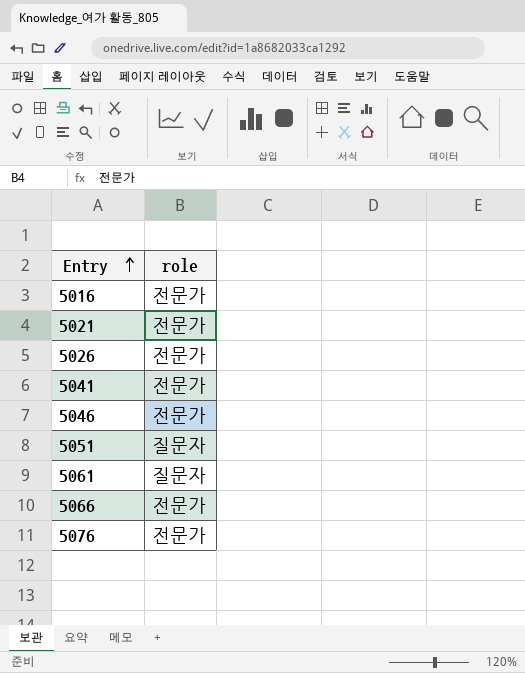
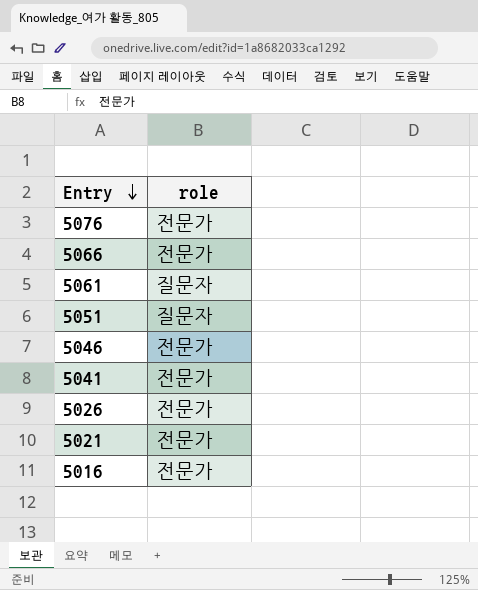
row order: Entry ascending -> Entry descending

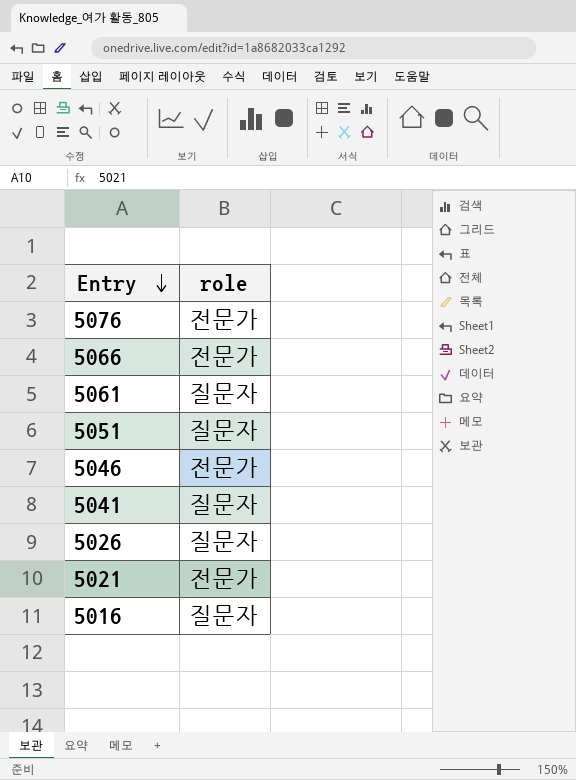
5041 | role: 전문가 -> 질문자
5026 | role: 전문가 -> 질문자
5016 | role: 전문가 -> 질문자

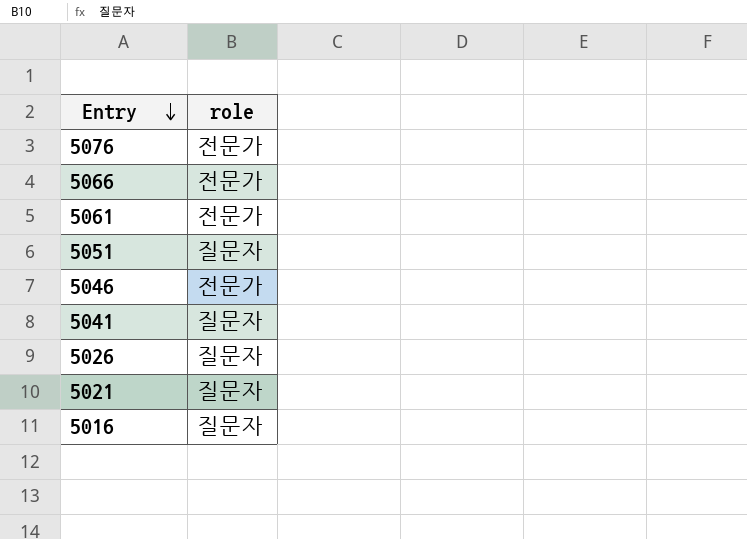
5061 | role: 질문자 -> 전문가
5021 | role: 전문가 -> 질문자

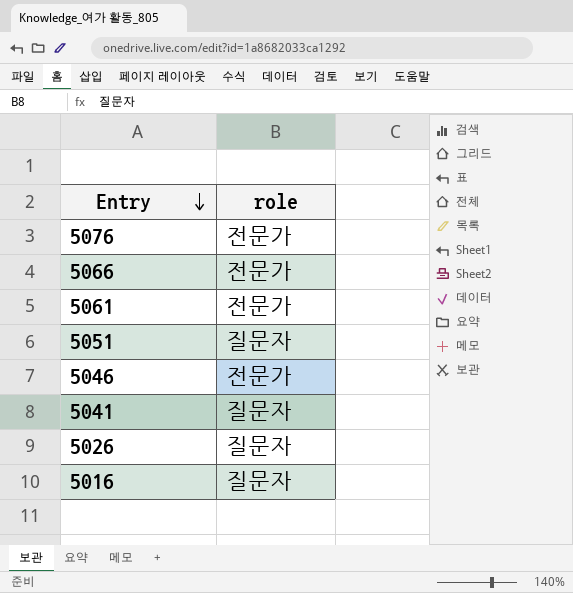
row 5021: 질문자 -> none

